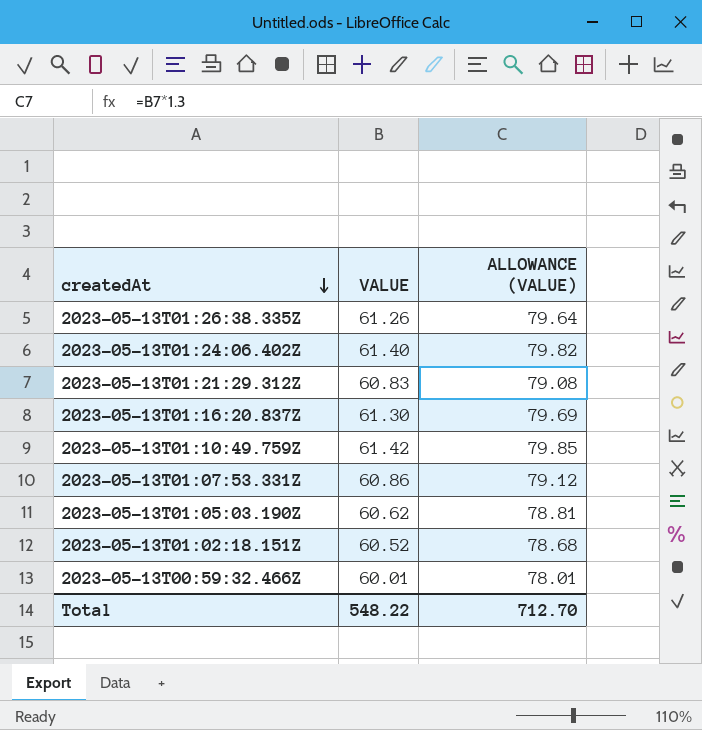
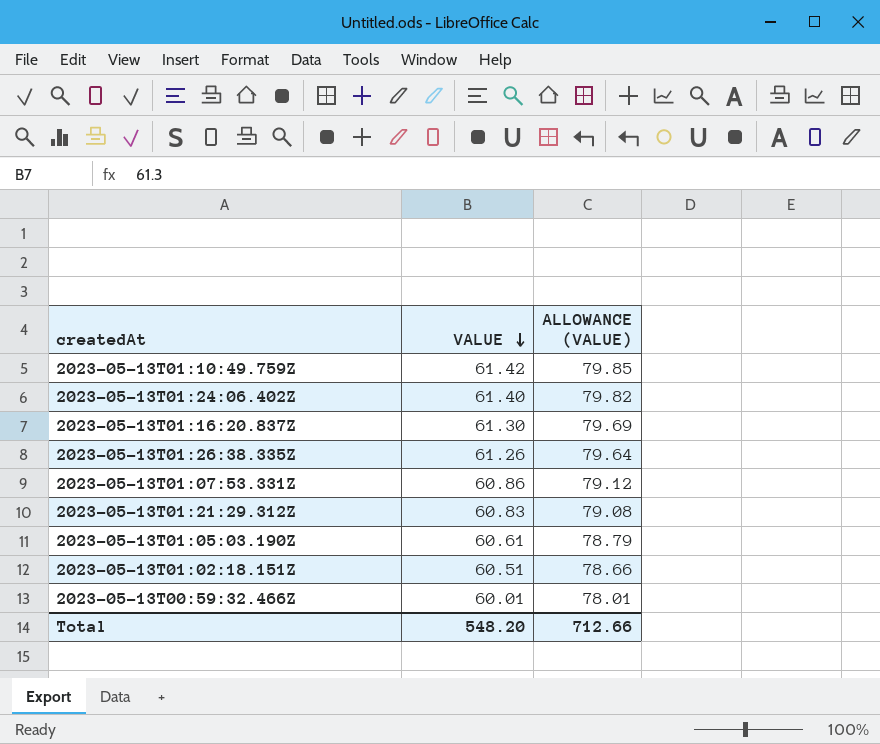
row order: createdAt descending -> VALUE descending
2023-05-13T01:05:03.190Z | VALUE: 60.62 -> 60.61
2023-05-13T01:05:03.190Z | ALLOWANCE (VALUE): 78.81 -> 78.79
2023-05-13T01:02:18.151Z | VALUE: 60.52 -> 60.51
2023-05-13T01:02:18.151Z | ALLOWANCE (VALUE): 78.68 -> 78.66
Total | VALUE: 548.22 -> 548.20
Total | ALLOWANCE (VALUE): 712.70 -> 712.66

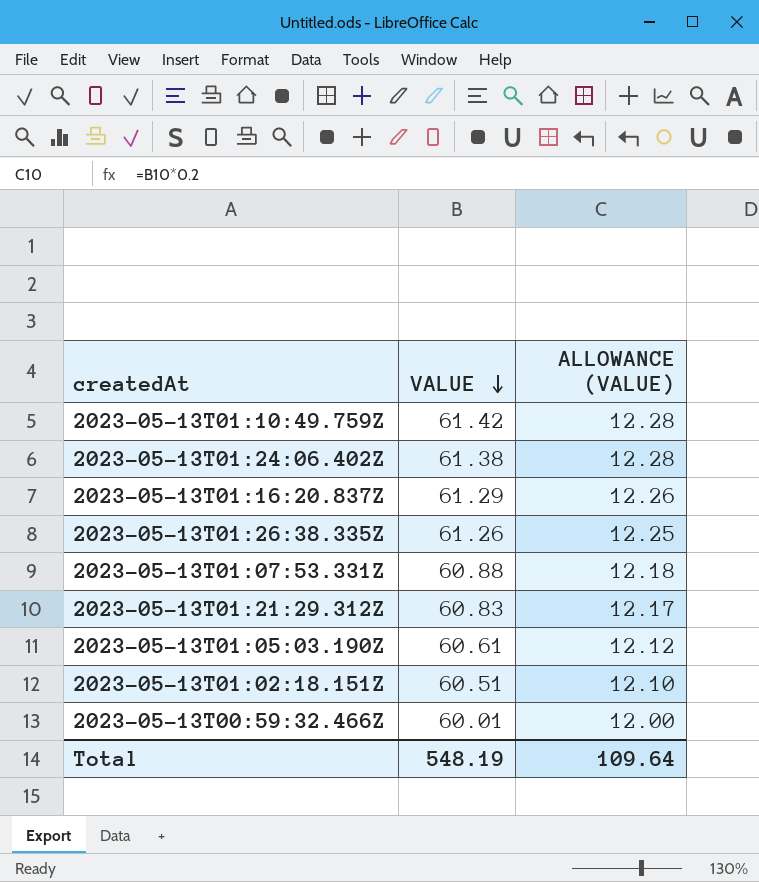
column ALLOWANCE (VALUE) | formula: [VALUE] * 1.3 -> [VALUE] * 0.2
2023-05-13T01:24:06.402Z | VALUE: 61.40 -> 61.38
2023-05-13T01:16:20.837Z | VALUE: 61.30 -> 61.29
2023-05-13T01:07:53.331Z | VALUE: 60.86 -> 60.88
Total | VALUE: 548.20 -> 548.19
Total | ALLOWANCE (VALUE): 712.66 -> 109.64

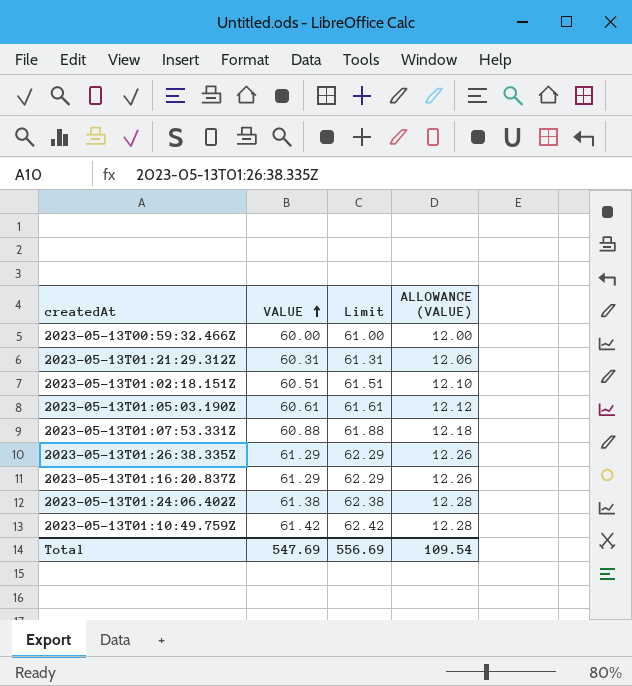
row order: VALUE descending -> VALUE ascending
column Limit | formula: none -> [VALUE] + 1
2023-05-13T00:59:32.466Z | VALUE: 60.01 -> 60.00
2023-05-13T01:21:29.312Z | VALUE: 60.83 -> 60.31
2023-05-13T01:21:29.312Z | ALLOWANCE (VALUE): 12.17 -> 12.06
2023-05-13T01:26:38.335Z | VALUE: 61.26 -> 61.29
2023-05-13T01:26:38.335Z | ALLOWANCE (VALUE): 12.25 -> 12.26
Total | VALUE: 548.19 -> 547.69
Total | ALLOWANCE (VALUE): 109.64 -> 109.54

